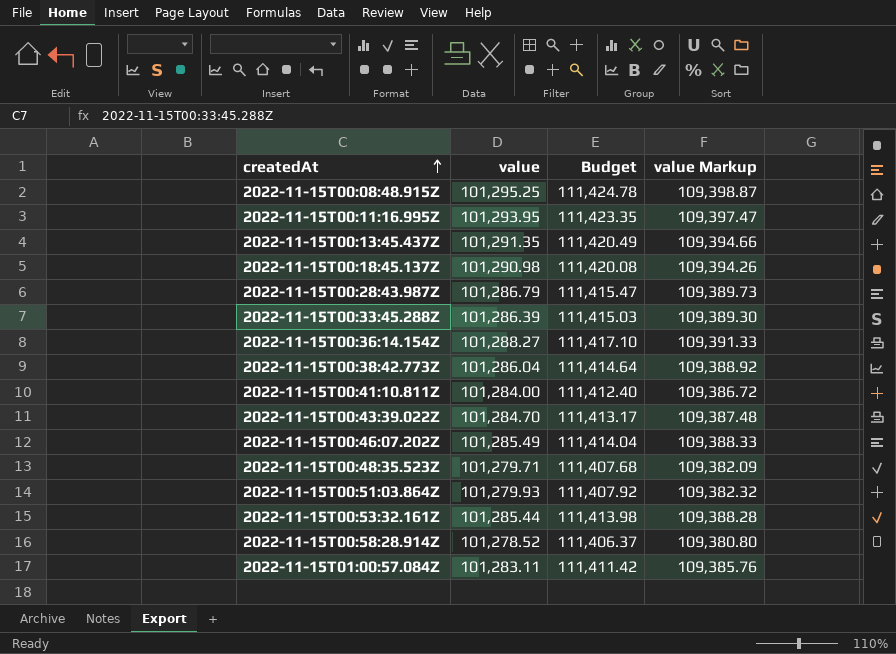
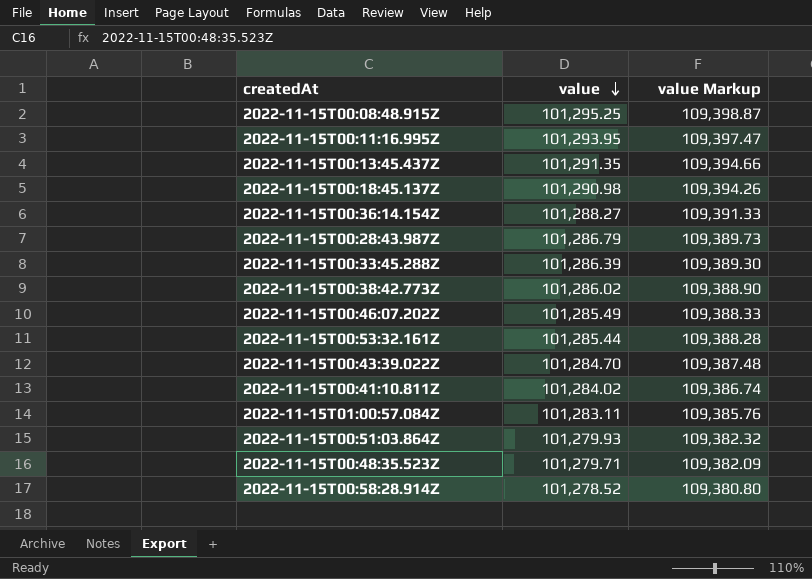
row order: createdAt ascending -> value descending
column Budget | formula: [value] * 1.1 -> none
2022-11-15T00:38:42.773Z | value: 101,286.04 -> 101,286.02
2022-11-15T00:38:42.773Z | value Markup: 109,388.92 -> 109,388.90
2022-11-15T00:41:10.811Z | value: 101,284.00 -> 101,284.02
2022-11-15T00:41:10.811Z | value Markup: 109,386.72 -> 109,386.74

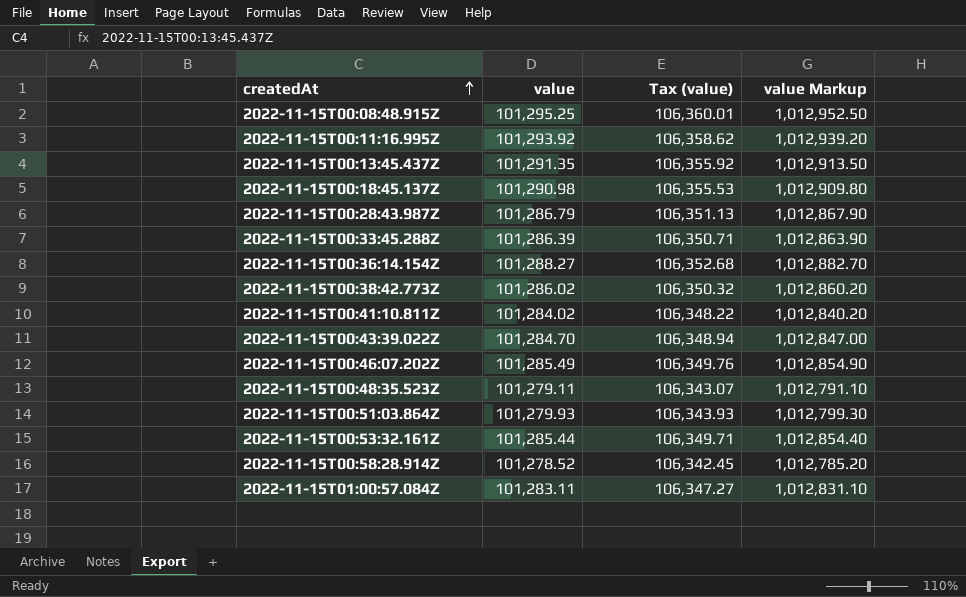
row order: value descending -> createdAt ascending
column Tax (value) | formula: none -> [value] * 1.05
column value Markup | formula: [value] * 1.08 -> [value] * 10
2022-11-15T00:11:16.995Z | value: 101,293.95 -> 101,293.92
2022-11-15T00:48:35.523Z | value: 101,279.71 -> 101,279.11

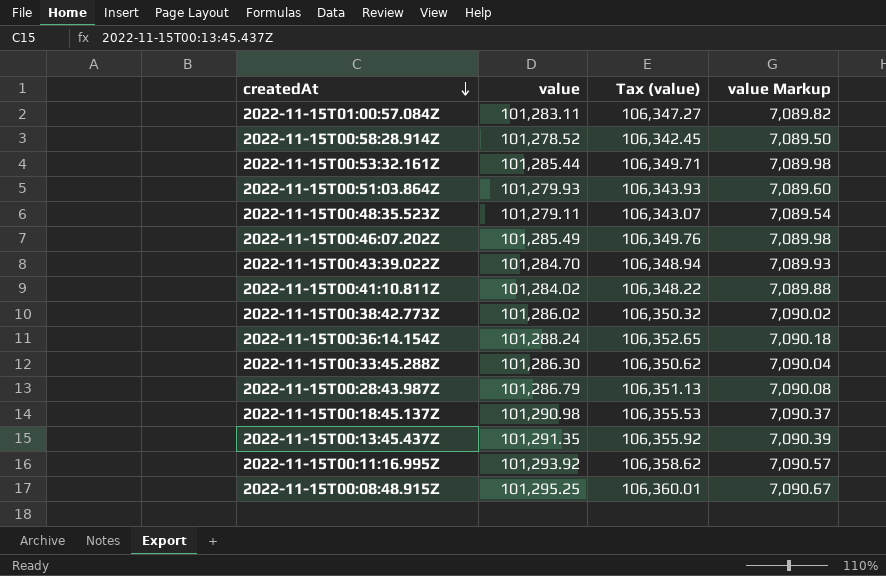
row order: createdAt ascending -> createdAt descending
column value Markup | formula: [value] * 10 -> [value] * 0.07
2022-11-15T00:36:14.154Z | value: 101,288.27 -> 101,288.24
2022-11-15T00:36:14.154Z | Tax (value): 106,352.68 -> 106,352.65
2022-11-15T00:33:45.288Z | value: 101,286.39 -> 101,286.30
2022-11-15T00:33:45.288Z | Tax (value): 106,350.71 -> 106,350.62

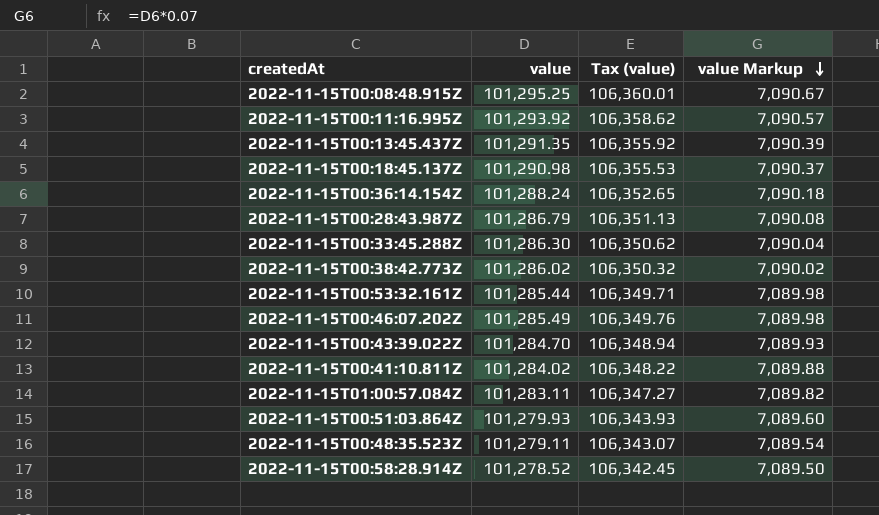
row order: createdAt descending -> value Markup descending

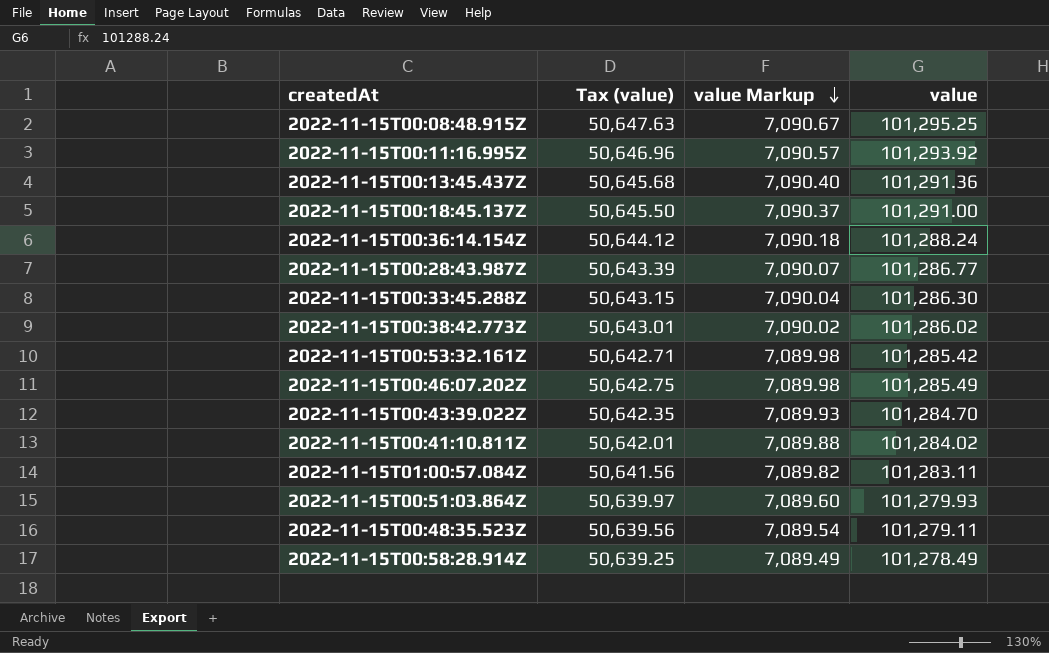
column Tax (value) | formula: [value] * 1.05 -> [value] * 0.5
column value | position: 2 -> 4
2022-11-15T00:13:45.437Z | value Markup: 7,090.39 -> 7,090.40
2022-11-15T00:13:45.437Z | value: 101,291.35 -> 101,291.36
2022-11-15T00:18:45.137Z | value: 101,290.98 -> 101,291.00
2022-11-15T00:28:43.987Z | value Markup: 7,090.08 -> 7,090.07
2022-11-15T00:28:43.987Z | value: 101,286.79 -> 101,286.77
2022-11-15T00:53:32.161Z | value: 101,285.44 -> 101,285.42
2022-11-15T00:58:28.914Z | value Markup: 7,089.50 -> 7,089.49
2022-11-15T00:58:28.914Z | value: 101,278.52 -> 101,278.49

